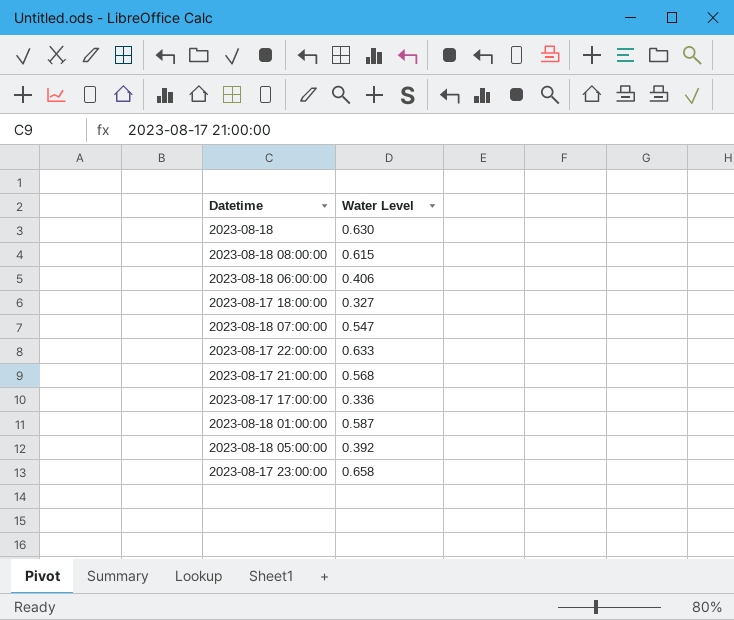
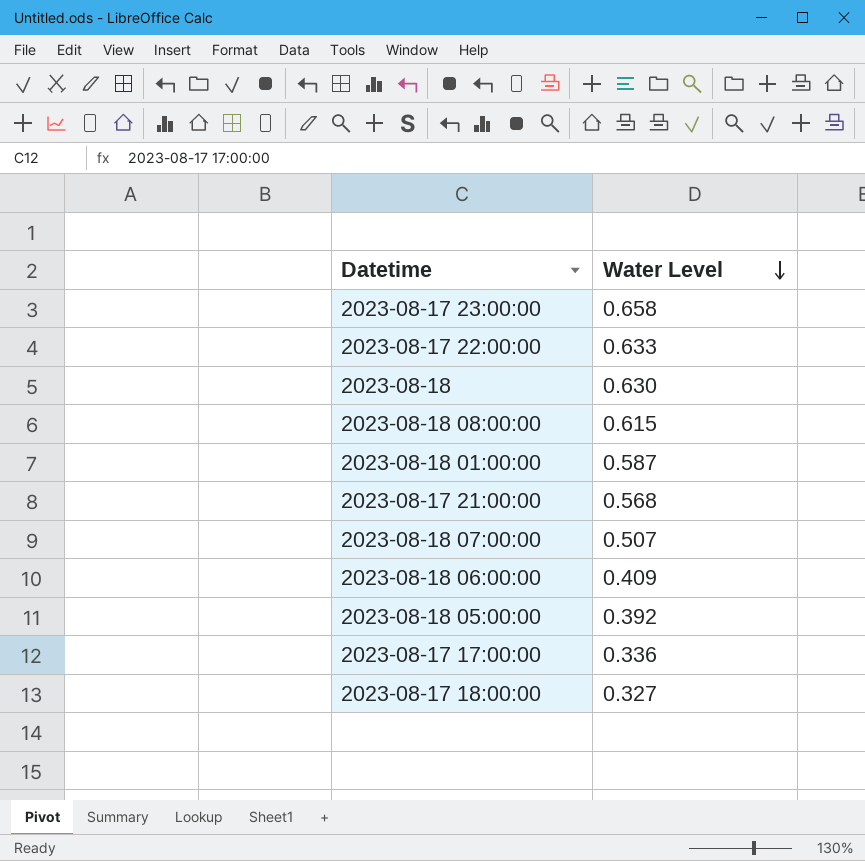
row order: none -> Water Level descending
2023-08-18 07:00:00 | Water Level: 0.547 -> 0.507
2023-08-18 06:00:00 | Water Level: 0.406 -> 0.409

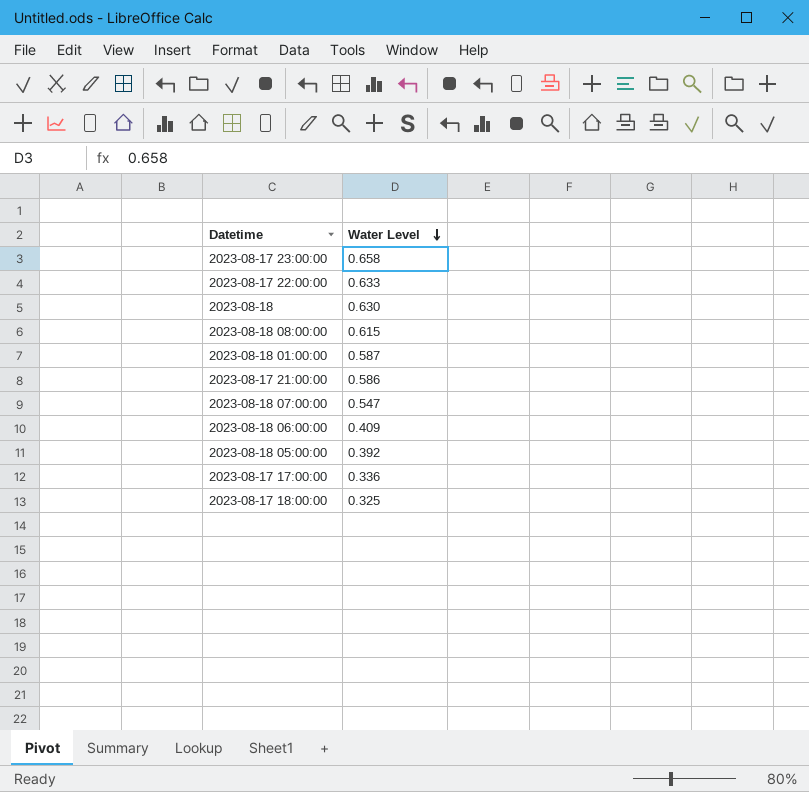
2023-08-17 21:00:00 | Water Level: 0.568 -> 0.586
2023-08-18 07:00:00 | Water Level: 0.507 -> 0.547
2023-08-17 18:00:00 | Water Level: 0.327 -> 0.325

